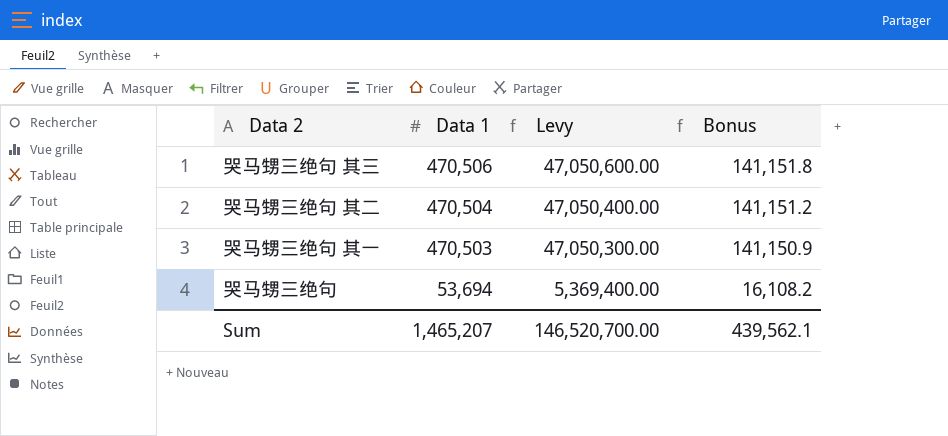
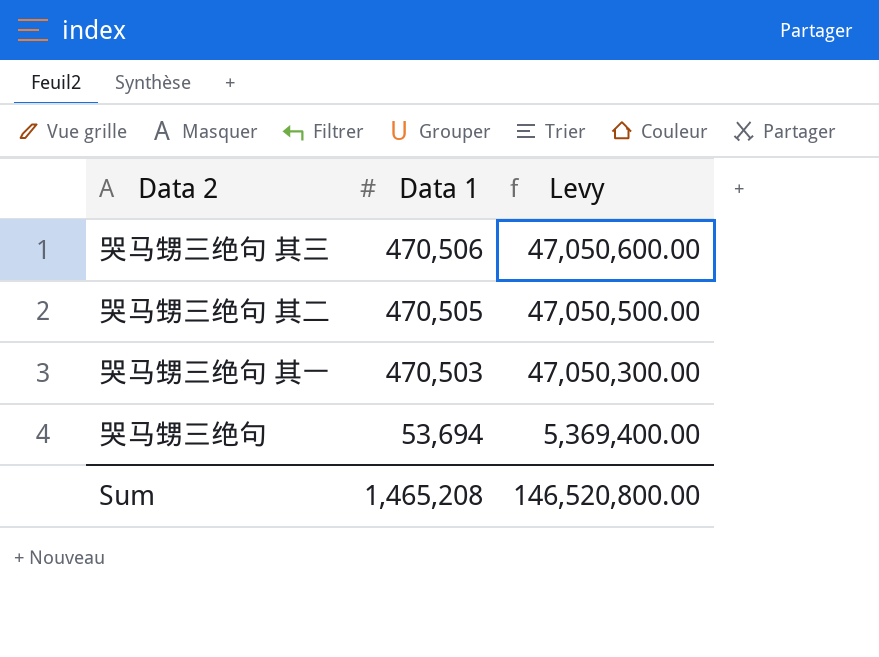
column Bonus | formula: [Data 1] * 0.3 -> none
哭马甥三绝句 其二 | Data 1: 470,504 -> 470,505
哭马甥三绝句 其二 | Levy: 47,050,400.00 -> 47,050,500.00
Sum | Data 1: 1,465,207 -> 1,465,208
Sum | Levy: 146,520,700.00 -> 146,520,800.00

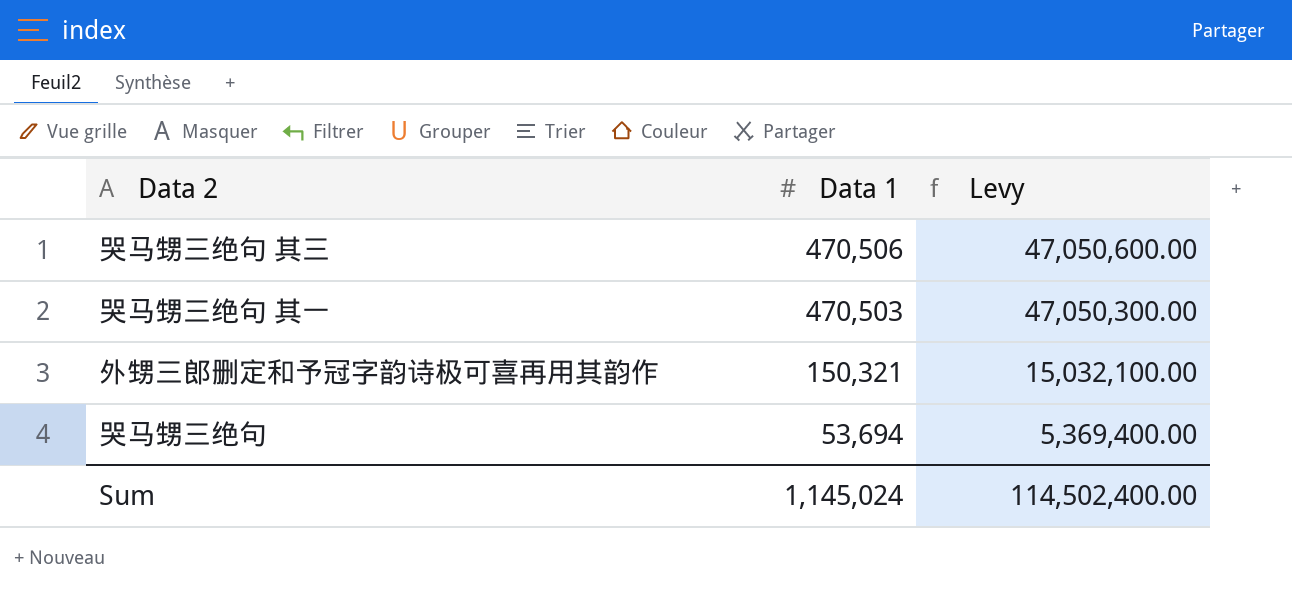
row 哭马甥三绝句 其二: 470,505 | 47,050,500.00 -> none
row 外甥三郎删定和予冠字韵诗极可喜再用其韵作: none -> 150,321 | 15,032,100.00
Sum | Data 1: 1,465,208 -> 1,145,024
Sum | Levy: 146,520,800.00 -> 114,502,400.00

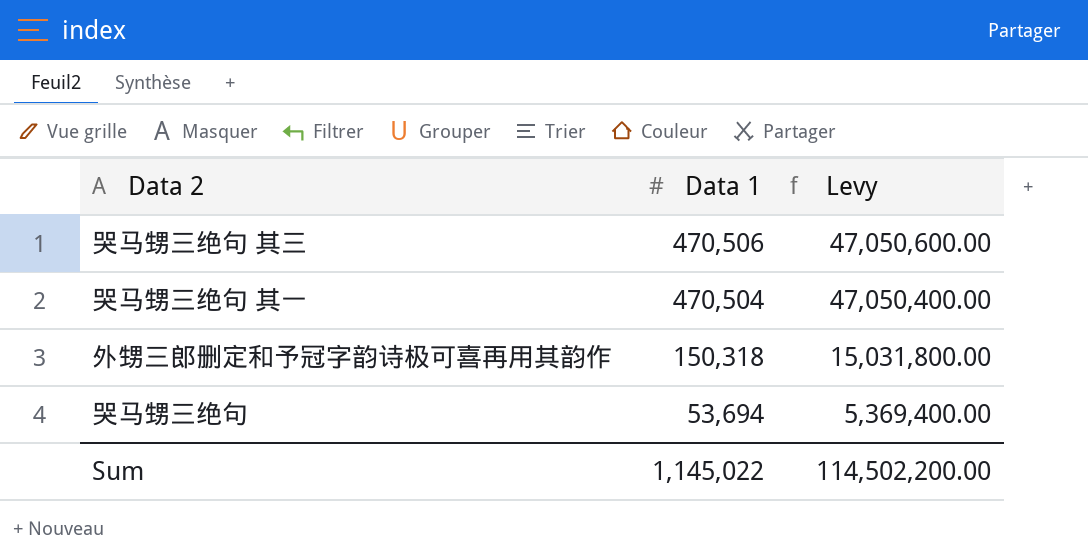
哭马甥三绝句 其一 | Data 1: 470,503 -> 470,504
哭马甥三绝句 其一 | Levy: 47,050,300.00 -> 47,050,400.00
外甥三郎删定和予冠字韵诗极可喜再用其韵作 | Data 1: 150,321 -> 150,318
外甥三郎删定和予冠字韵诗极可喜再用其韵作 | Levy: 15,032,100.00 -> 15,031,800.00
Sum | Data 1: 1,145,024 -> 1,145,022
Sum | Levy: 114,502,400.00 -> 114,502,200.00

